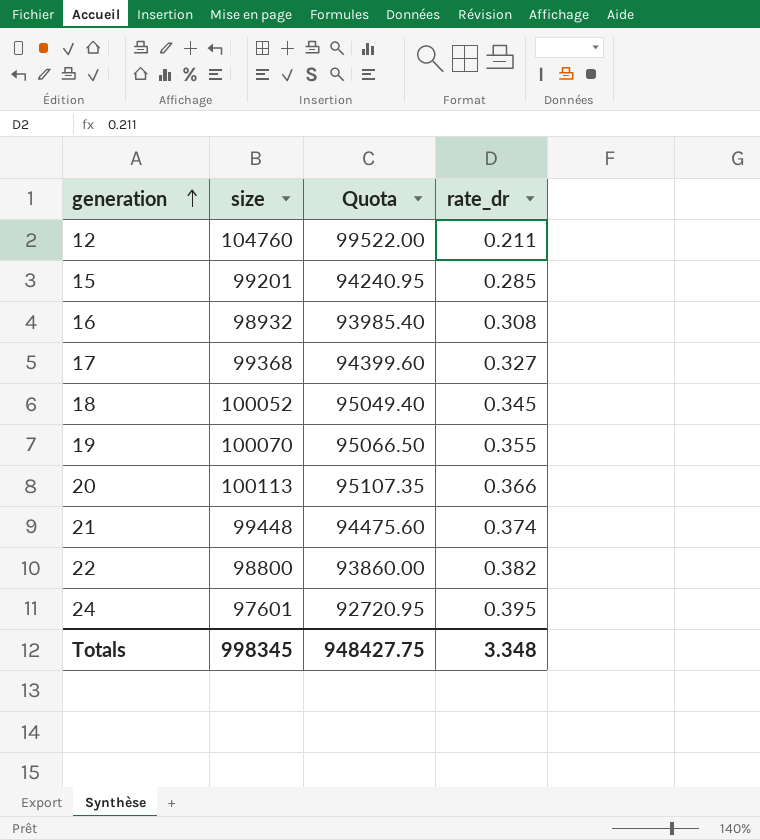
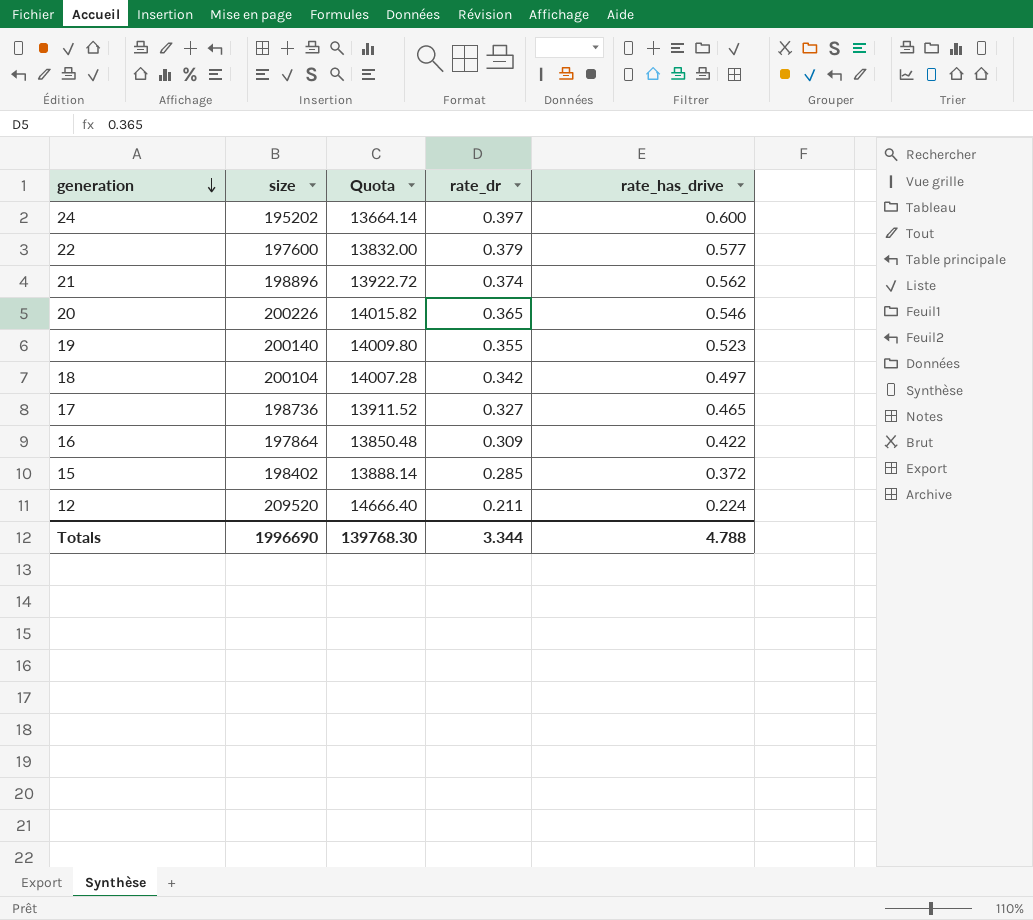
row order: generation ascending -> generation descending
column Quota | formula: [size] * 0.95 -> [size] * 0.07
column rate_has_drive | position: none -> 5
24 | size: 97601 -> 195202
24 | rate_dr: 0.395 -> 0.397
22 | size: 98800 -> 197600
22 | rate_dr: 0.382 -> 0.379
21 | size: 99448 -> 198896
20 | size: 100113 -> 200226
20 | rate_dr: 0.366 -> 0.365
19 | size: 100070 -> 200140
18 | size: 100052 -> 200104
18 | rate_dr: 0.345 -> 0.342
17 | size: 99368 -> 198736
16 | size: 98932 -> 197864
16 | rate_dr: 0.308 -> 0.309
15 | size: 99201 -> 198402
12 | size: 104760 -> 209520
Totals | size: 998345 -> 1996690
Totals | Quota: 948427.75 -> 139768.30
Totals | rate_dr: 3.348 -> 3.344

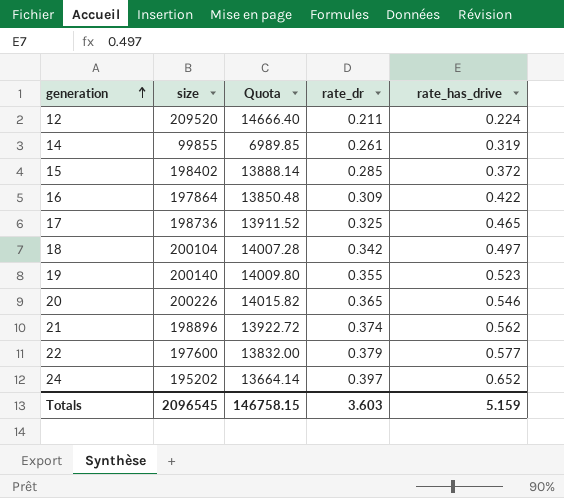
row order: generation descending -> generation ascending
row 14: none -> 99855 | 6989.85 | 0.261 | 0.319
17 | rate_dr: 0.327 -> 0.325
24 | rate_has_drive: 0.600 -> 0.652
Totals | size: 1996690 -> 2096545
Totals | Quota: 139768.30 -> 146758.15
Totals | rate_dr: 3.344 -> 3.603
Totals | rate_has_drive: 4.788 -> 5.159

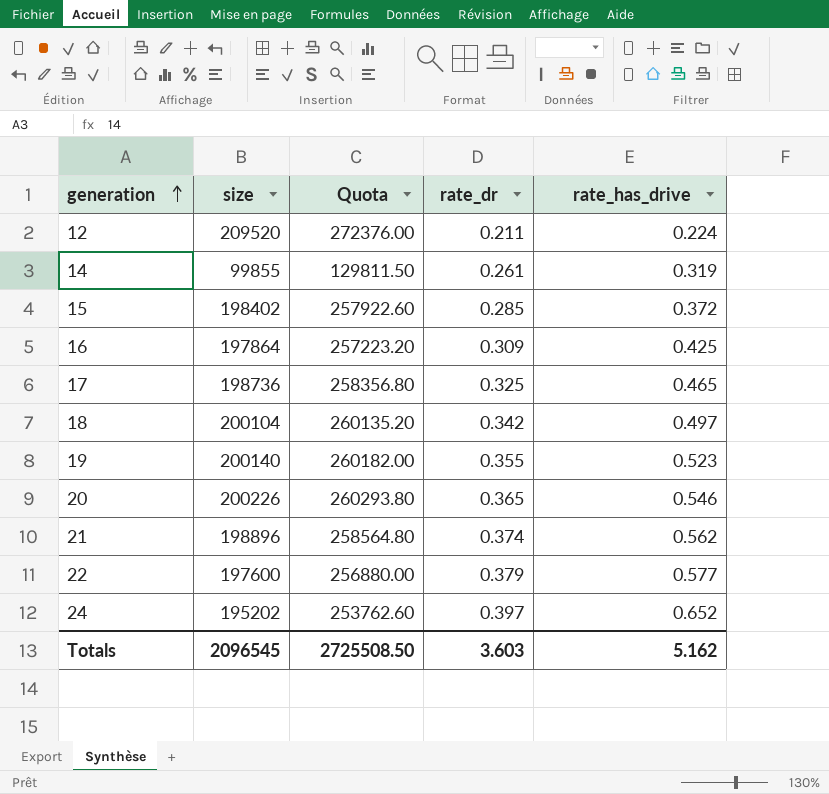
column Quota | formula: [size] * 0.07 -> [size] * 1.3
16 | rate_has_drive: 0.422 -> 0.425
Totals | Quota: 146758.15 -> 2725508.50
Totals | rate_has_drive: 5.159 -> 5.162

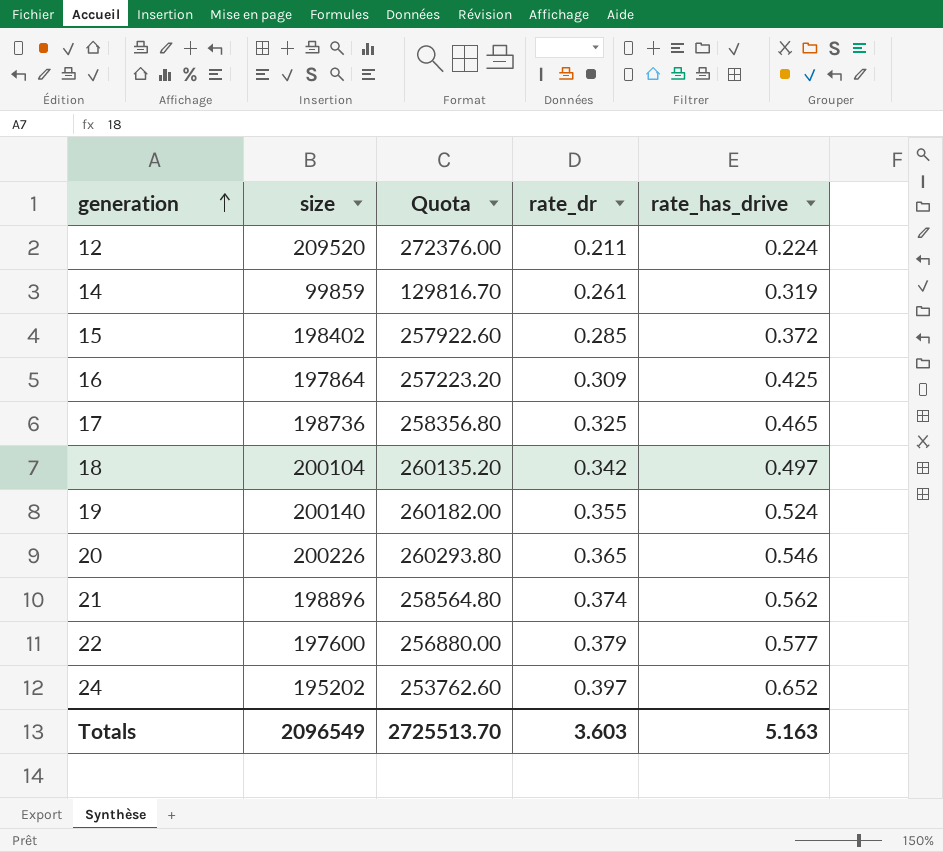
14 | size: 99855 -> 99859
14 | Quota: 129811.50 -> 129816.70
19 | rate_has_drive: 0.523 -> 0.524
Totals | size: 2096545 -> 2096549
Totals | Quota: 2725508.50 -> 2725513.70
Totals | rate_has_drive: 5.162 -> 5.163

